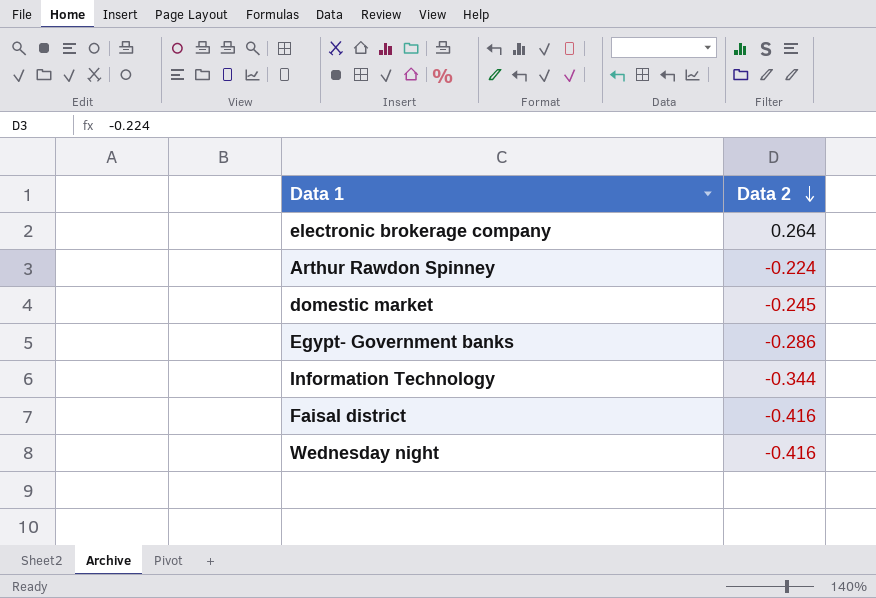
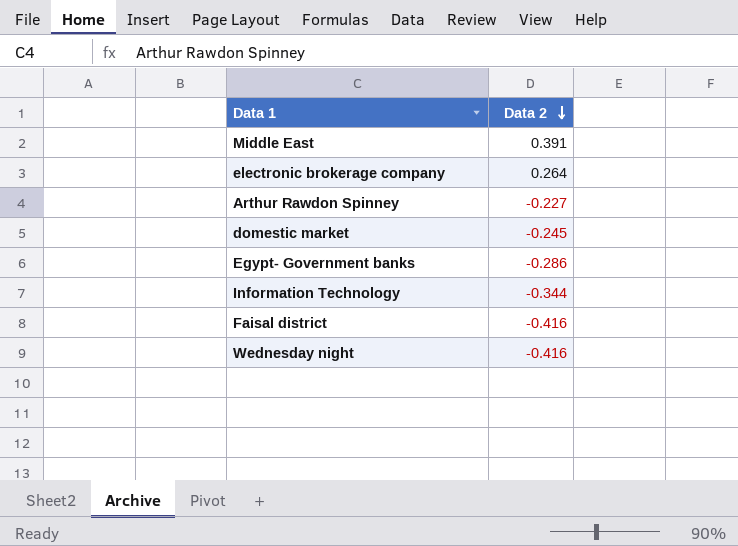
row Middle East: none -> 0.391
Arthur Rawdon Spinney | Data 2: -0.224 -> -0.227

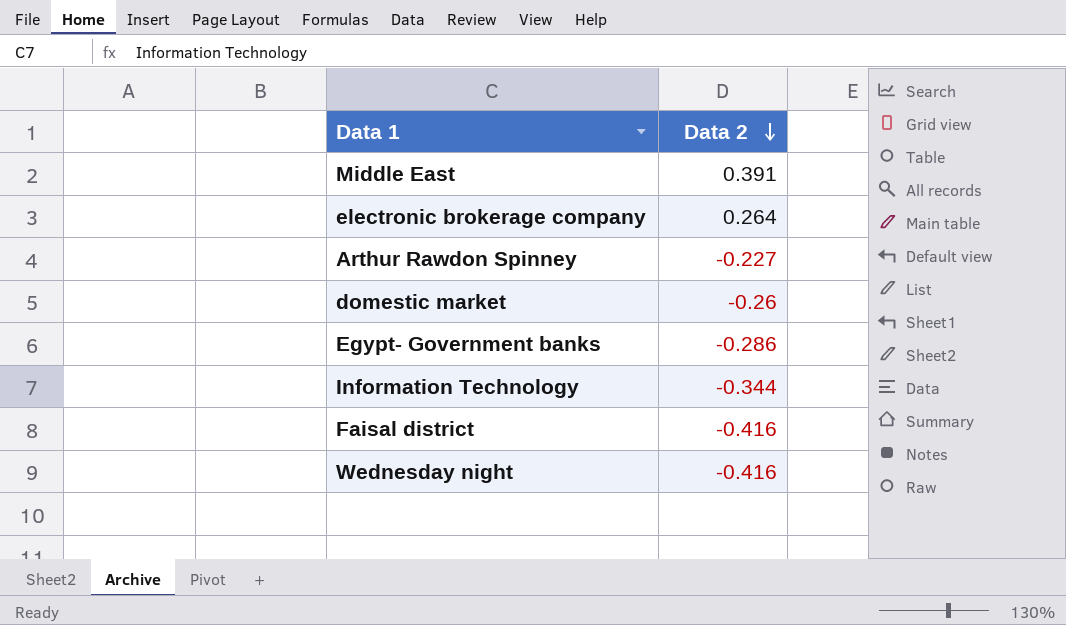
domestic market | Data 2: -0.245 -> -0.26

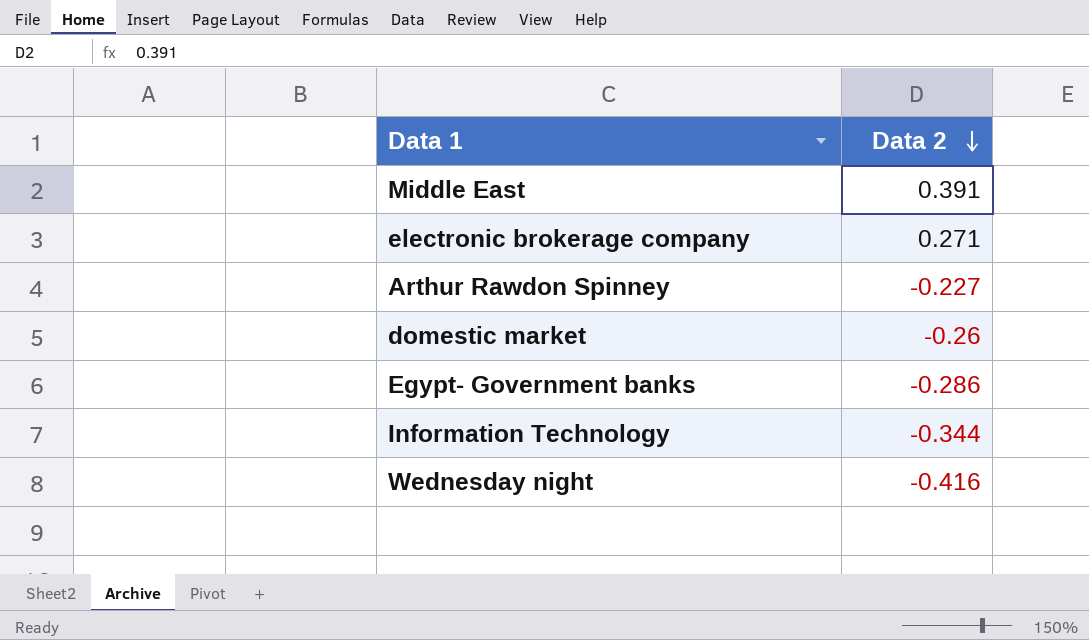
row Faisal district: -0.416 -> none
electronic brokerage company | Data 2: 0.264 -> 0.271

